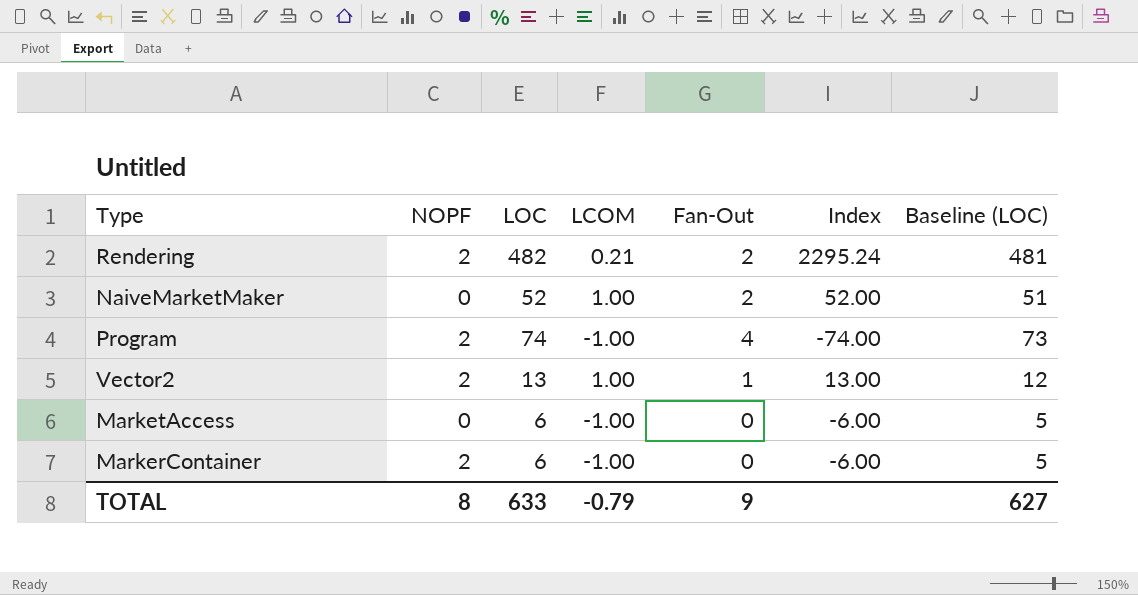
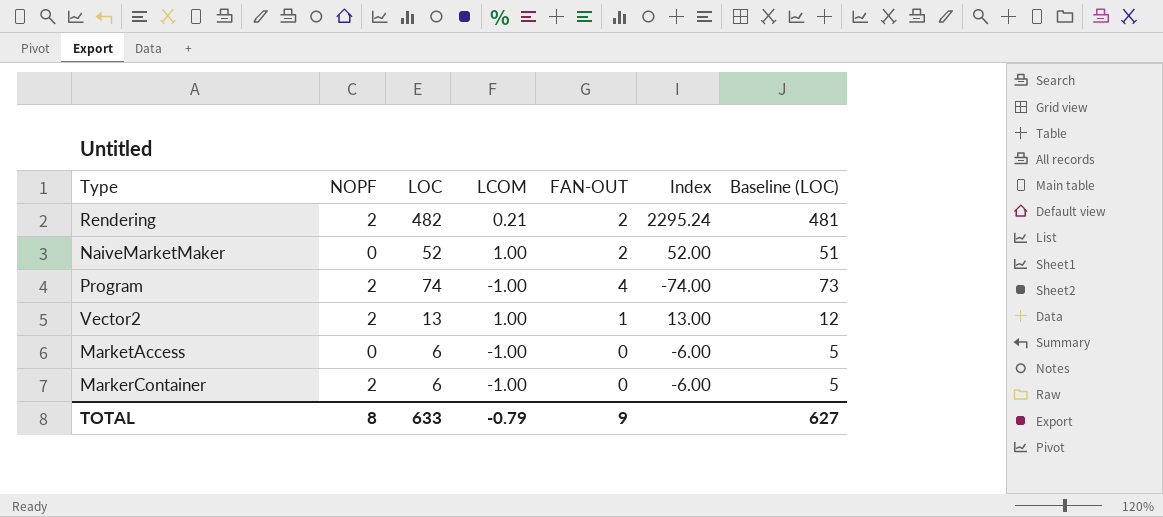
column name: Fan-Out -> FAN-OUT

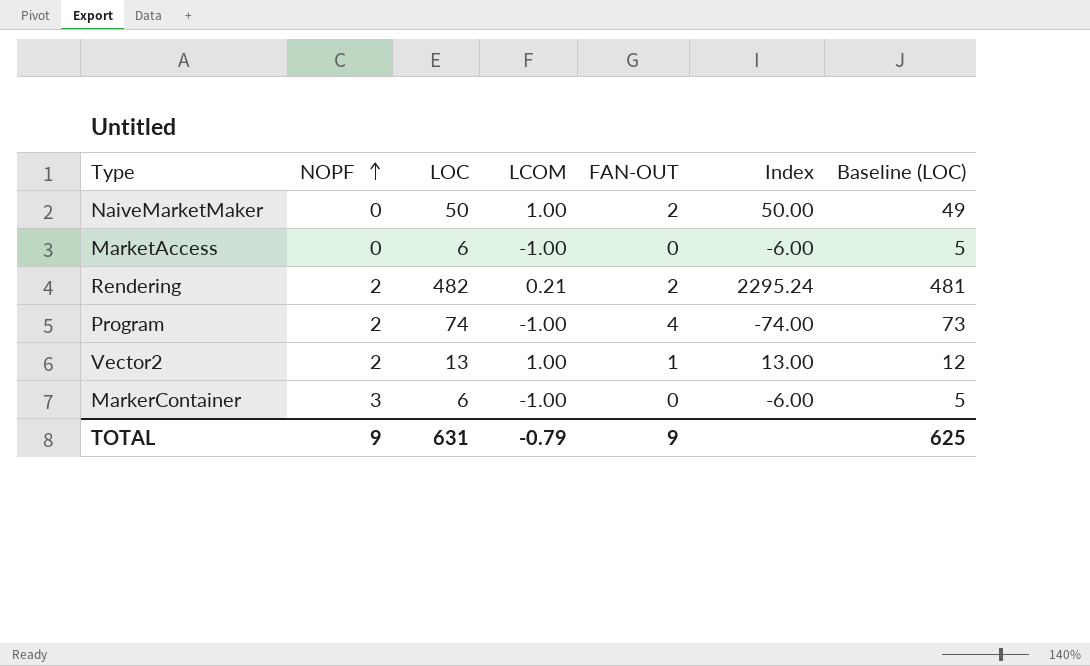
row order: none -> NOPF ascending
NaiveMarketMaker | LOC: 52 -> 50
NaiveMarketMaker | Index: 52.00 -> 50.00
NaiveMarketMaker | Baseline (LOC): 51 -> 49
MarkerContainer | NOPF: 2 -> 3
TOTAL | NOPF: 8 -> 9
TOTAL | LOC: 633 -> 631
TOTAL | Baseline (LOC): 627 -> 625

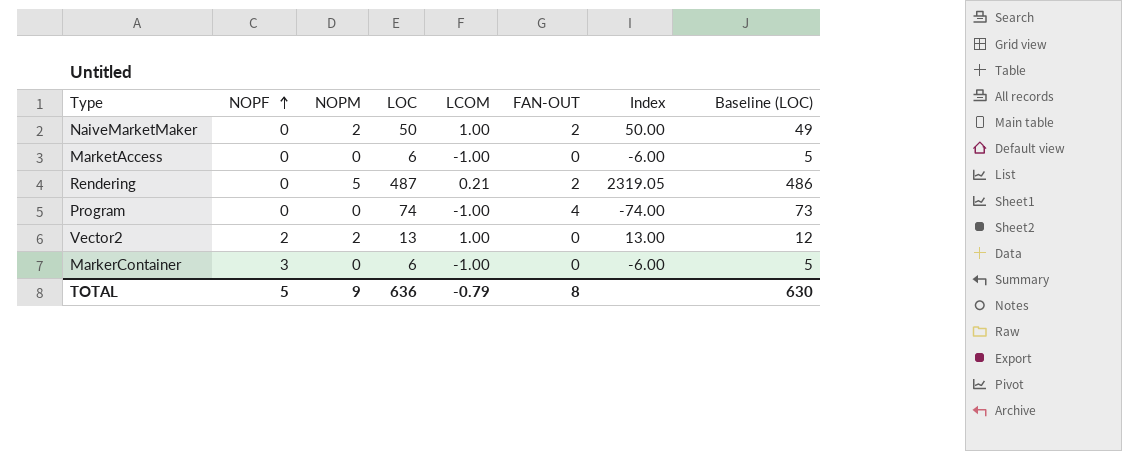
column NOPM | position: none -> 3
Rendering | NOPF: 2 -> 0
Rendering | LOC: 482 -> 487
Rendering | Index: 2295.24 -> 2319.05
Rendering | Baseline (LOC): 481 -> 486
Program | NOPF: 2 -> 0
Vector2 | FAN-OUT: 1 -> 0
TOTAL | NOPF: 9 -> 5
TOTAL | LOC: 631 -> 636
TOTAL | FAN-OUT: 9 -> 8
TOTAL | Baseline (LOC): 625 -> 630

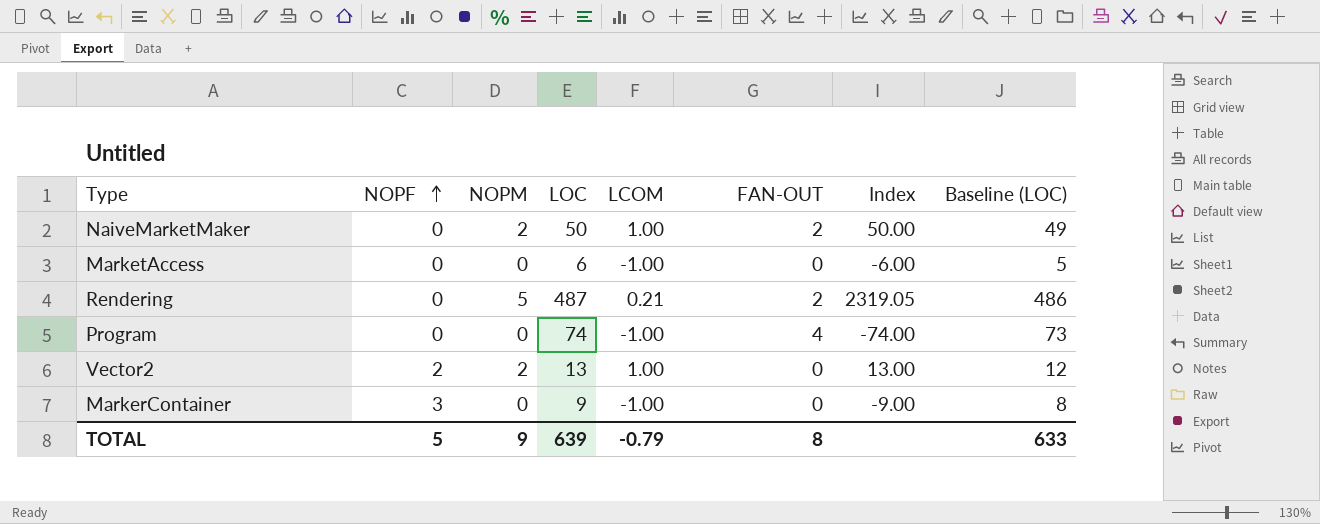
MarkerContainer | LOC: 6 -> 9
MarkerContainer | Index: -6.00 -> -9.00
MarkerContainer | Baseline (LOC): 5 -> 8
TOTAL | LOC: 636 -> 639
TOTAL | Baseline (LOC): 630 -> 633

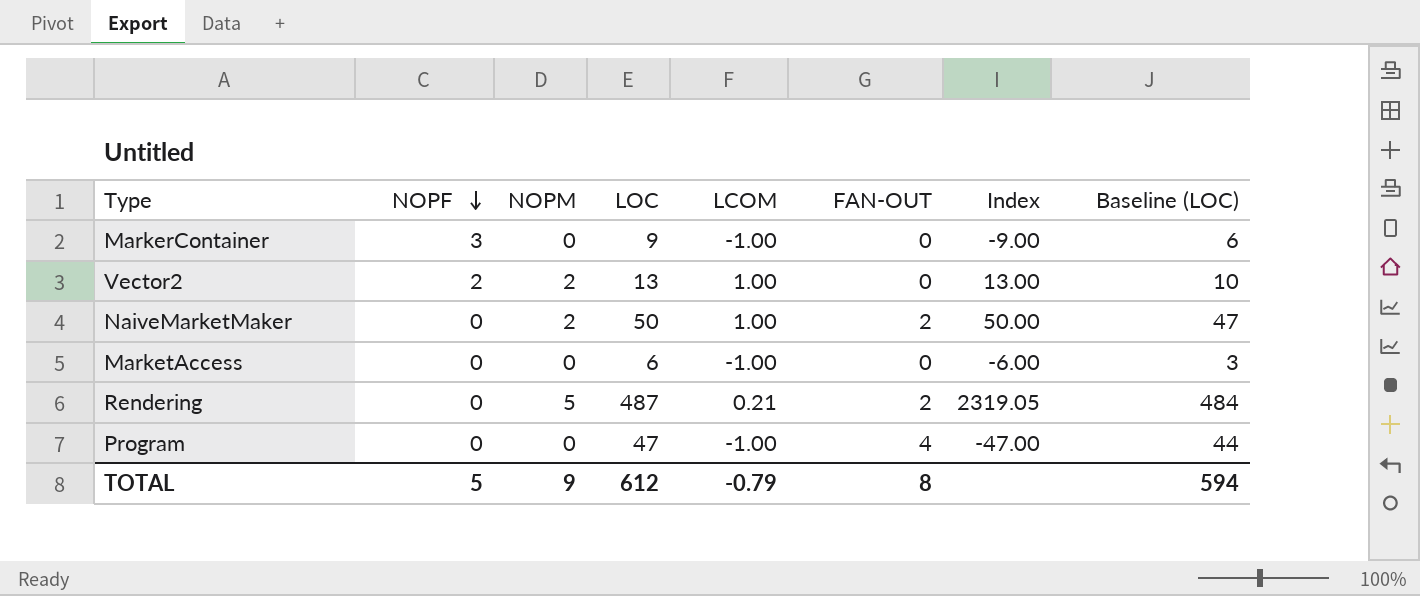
row order: NOPF ascending -> NOPF descending
column Baseline (LOC) | formula: [LOC] - 1 -> [LOC] - 3
Program | LOC: 74 -> 47
Program | Index: -74.00 -> -47.00
TOTAL | LOC: 639 -> 612
TOTAL | Baseline (LOC): 633 -> 594

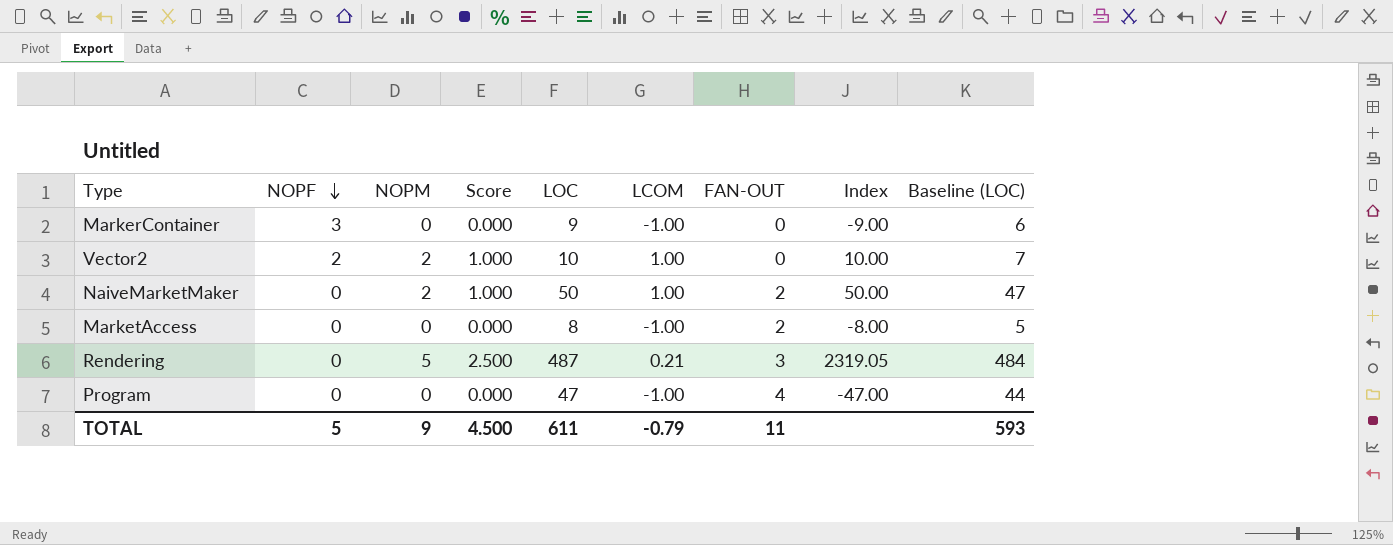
column Score | formula: none -> [NOPM] * 0.5
Vector2 | LOC: 13 -> 10
Vector2 | Index: 13.00 -> 10.00
Vector2 | Baseline (LOC): 10 -> 7
MarketAccess | LOC: 6 -> 8
MarketAccess | FAN-OUT: 0 -> 2
MarketAccess | Index: -6.00 -> -8.00
MarketAccess | Baseline (LOC): 3 -> 5
Rendering | FAN-OUT: 2 -> 3
TOTAL | LOC: 612 -> 611
TOTAL | FAN-OUT: 8 -> 11
TOTAL | Baseline (LOC): 594 -> 593

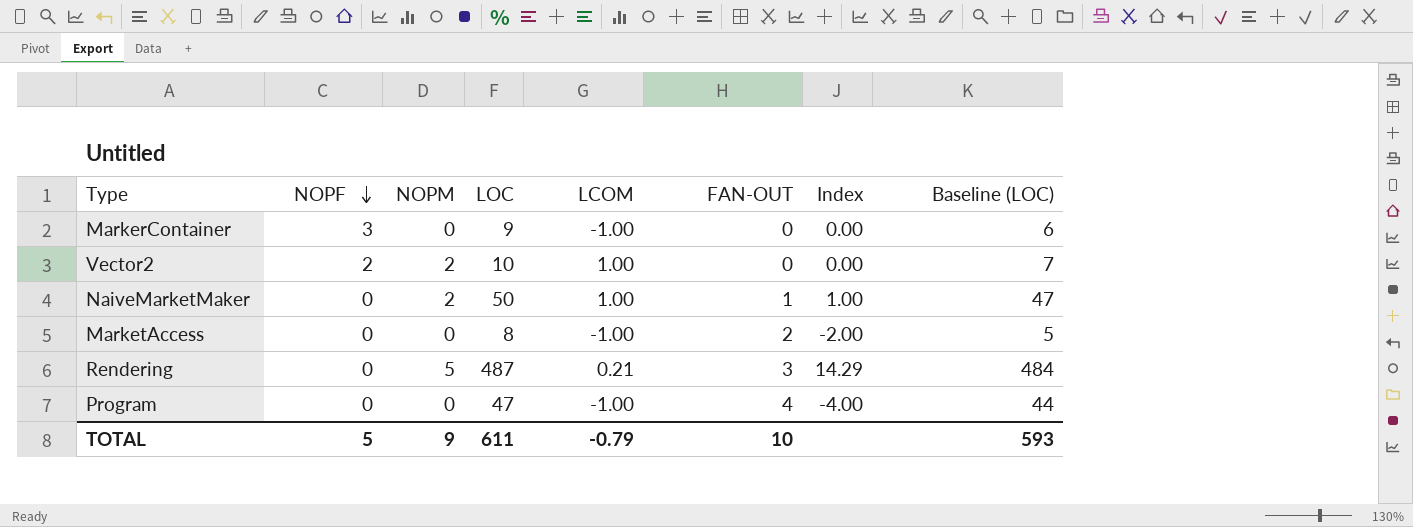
column Score | formula: [NOPM] * 0.5 -> none
column Index | formula: [LOC] / [LCOM] -> [FAN-OUT] / [LCOM]
NaiveMarketMaker | FAN-OUT: 2 -> 1
TOTAL | FAN-OUT: 11 -> 10

